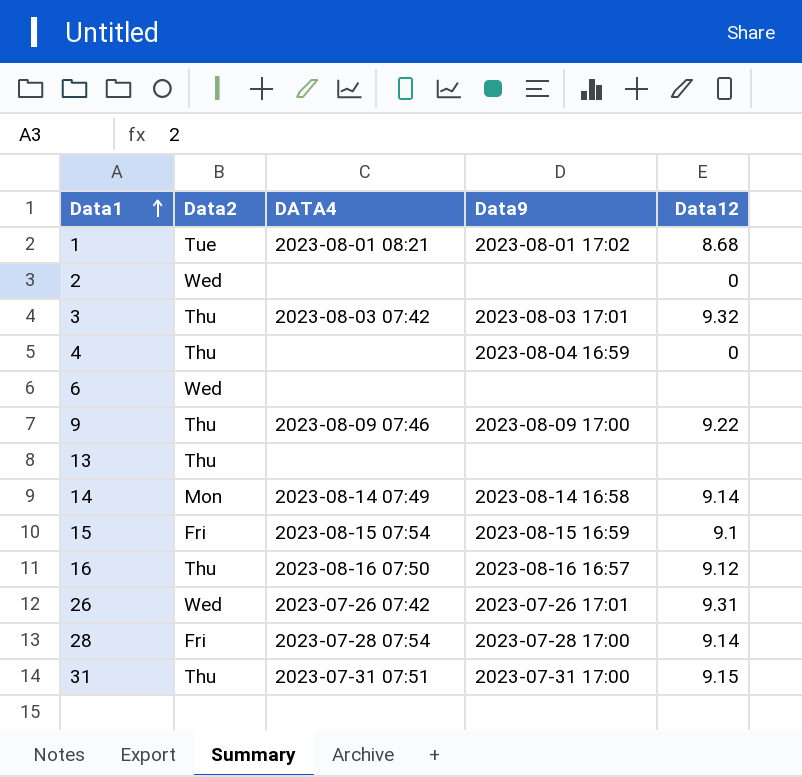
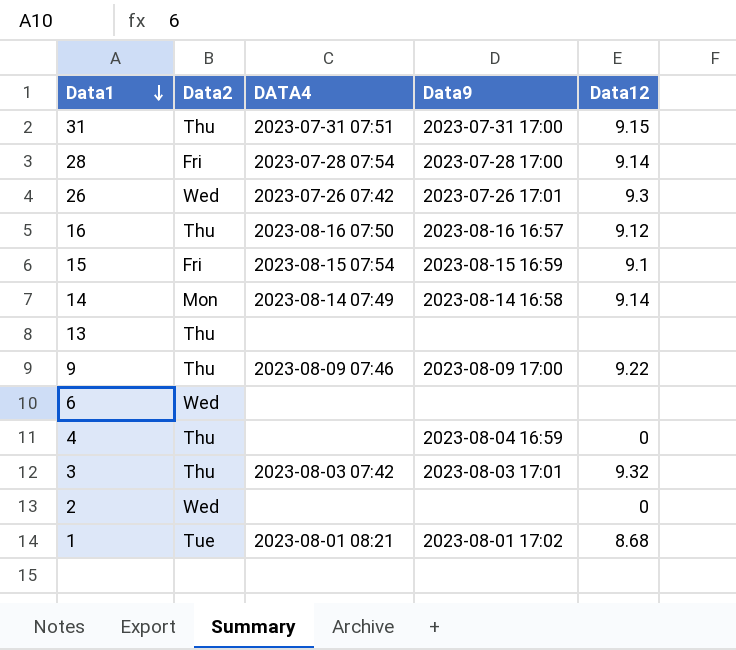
row order: Data1 ascending -> Data1 descending
26 | Data12: 9.31 -> 9.3

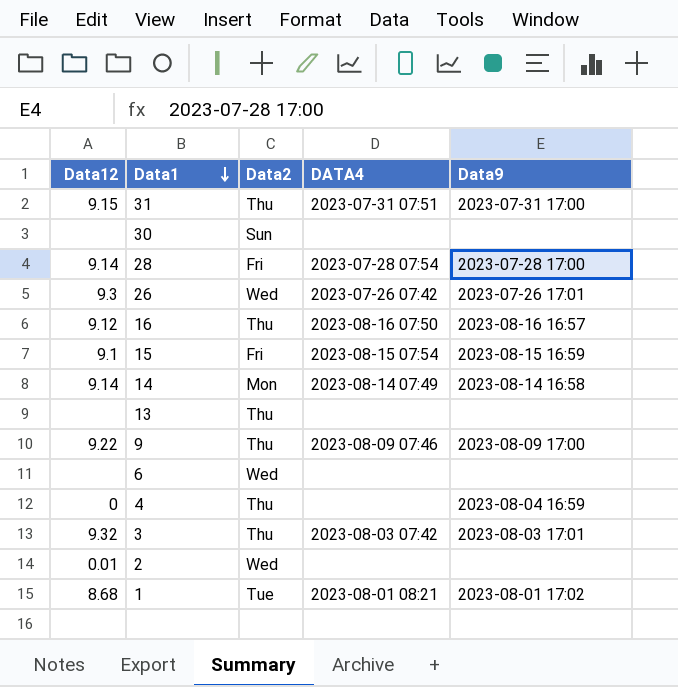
column Data12 | position: 5 -> 1
row 30: none -> none | Sun | none | none
2 | Data12: 0 -> 0.01

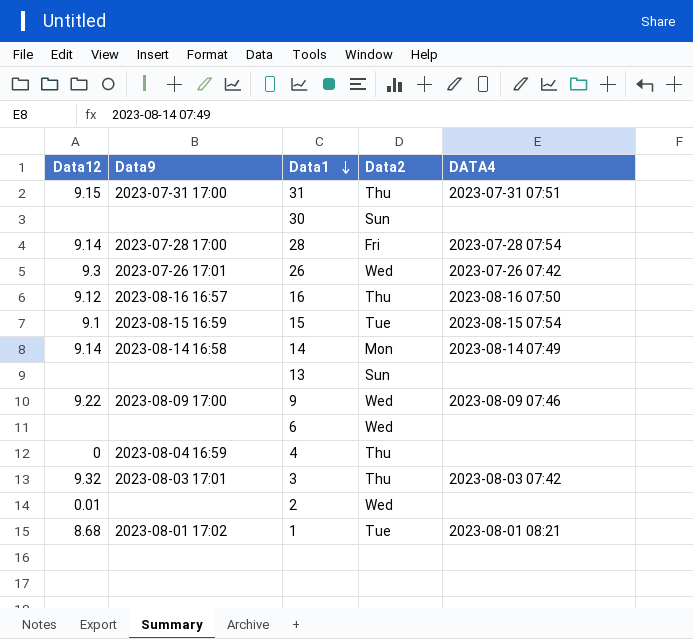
column Data9 | position: 5 -> 2
15 | Data2: Fri -> Tue
13 | Data2: Thu -> Sun
9 | Data2: Thu -> Wed

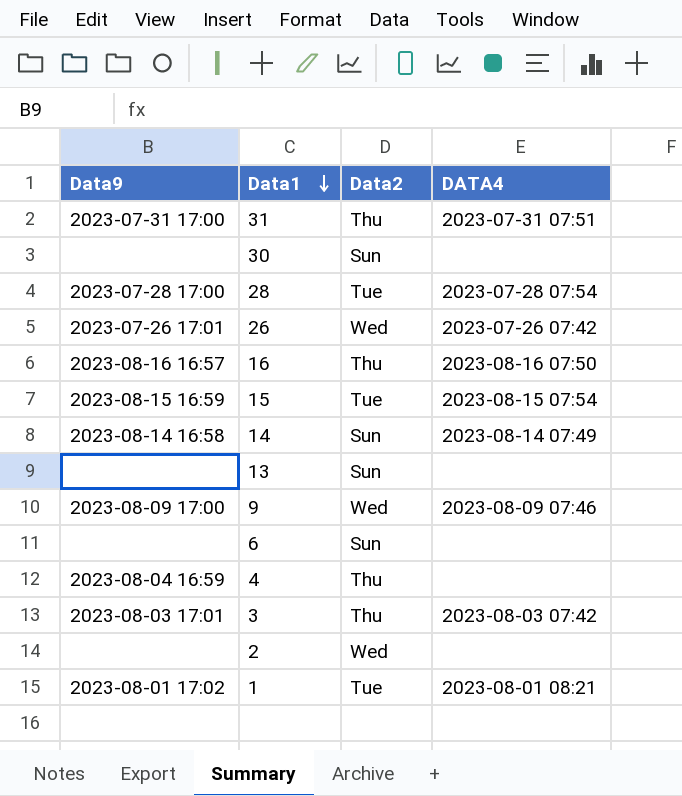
column Data12 | position: 1 -> none
28 | Data2: Fri -> Tue
14 | Data2: Mon -> Sun
6 | Data2: Wed -> Sun

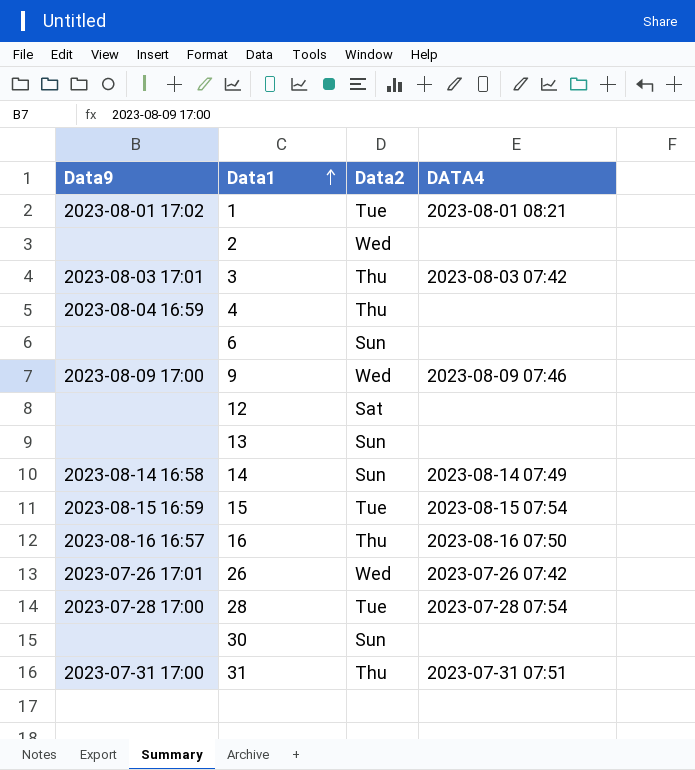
row order: Data1 descending -> Data1 ascending
row 12: none -> none | Sat | none

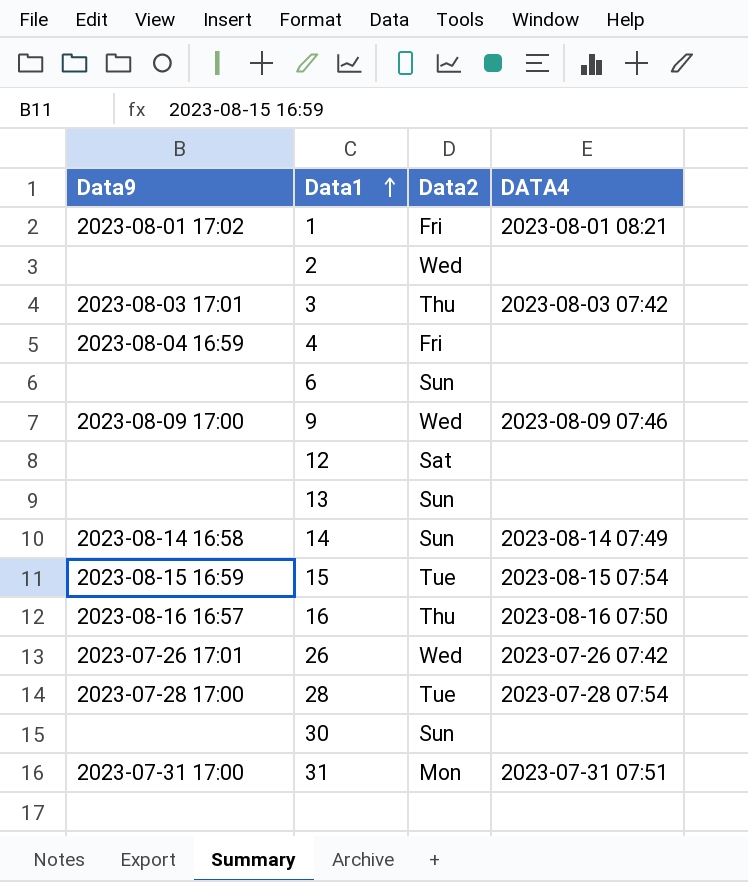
1 | Data2: Tue -> Fri
4 | Data2: Thu -> Fri
31 | Data2: Thu -> Mon

